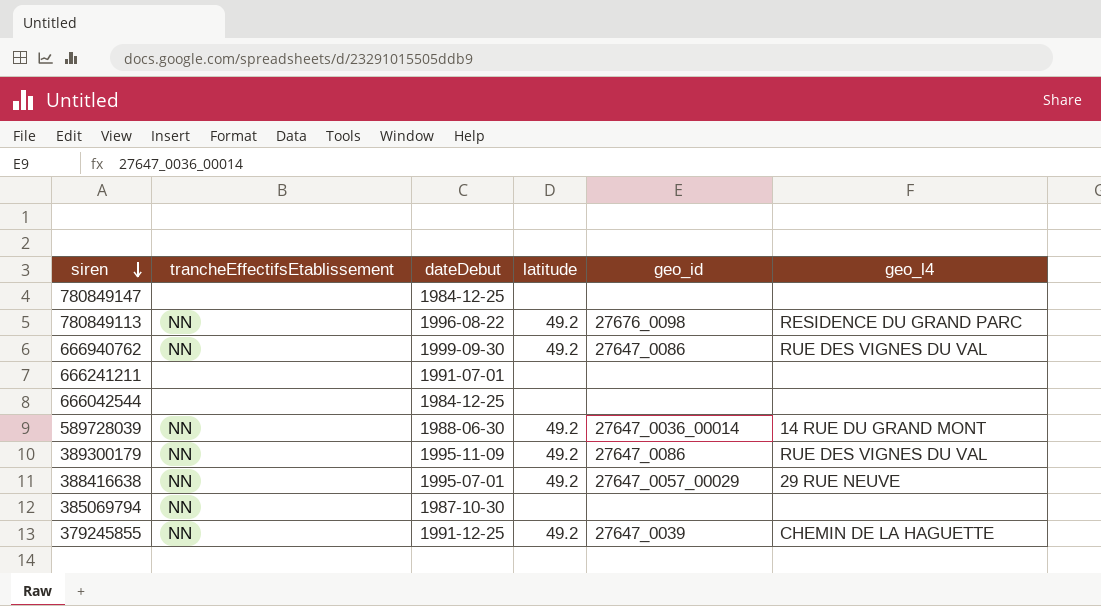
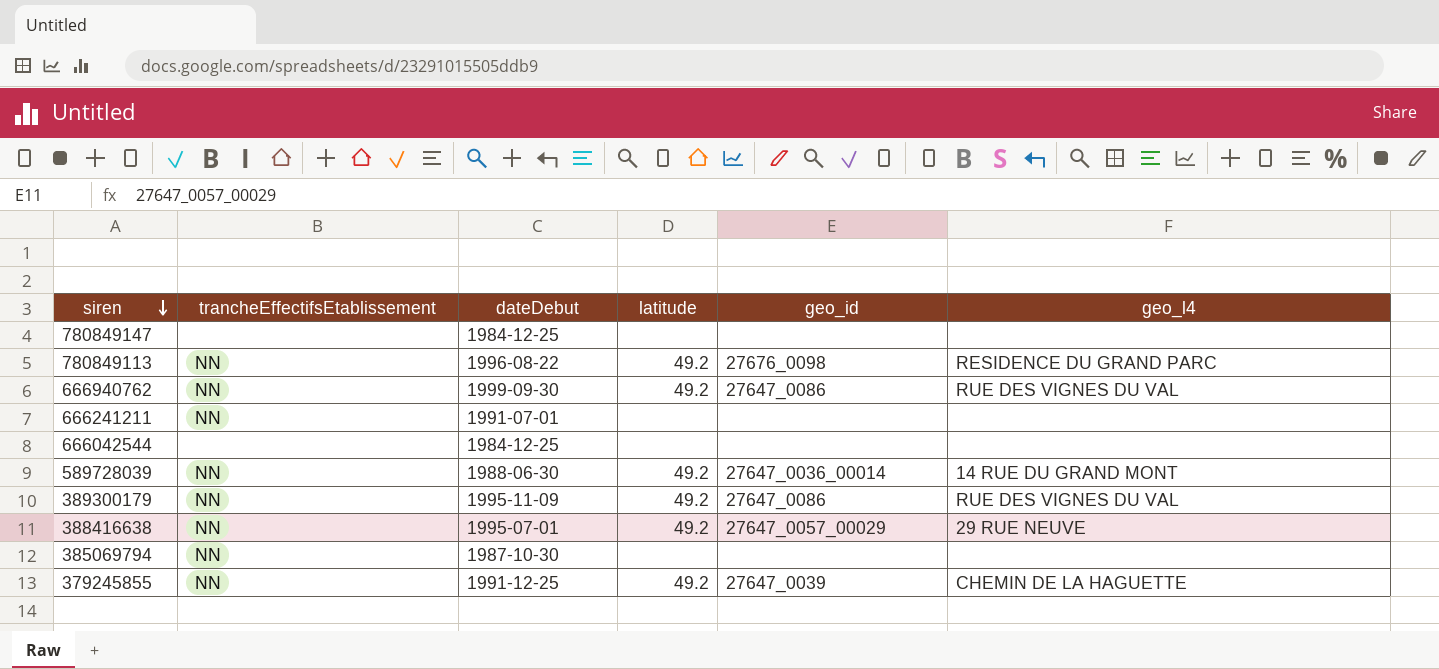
666241211 | trancheEffectifsEtablissement: none -> NN

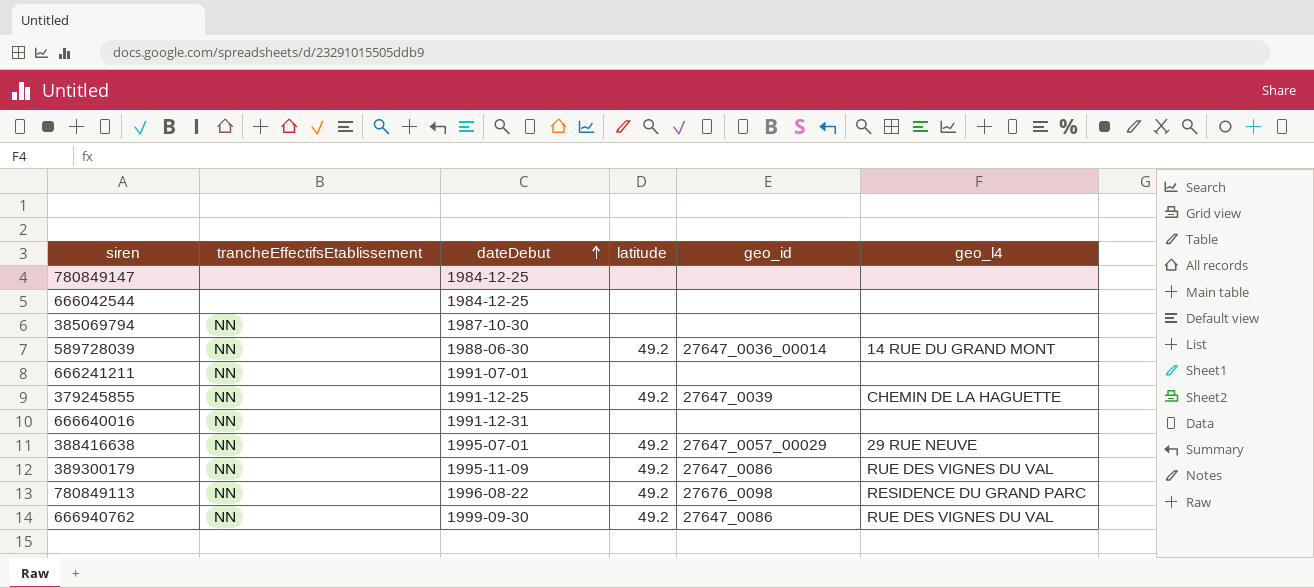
row order: siren descending -> dateDebut ascending
row 666640016: none -> NN | 1991-12-31 | none | none | none

